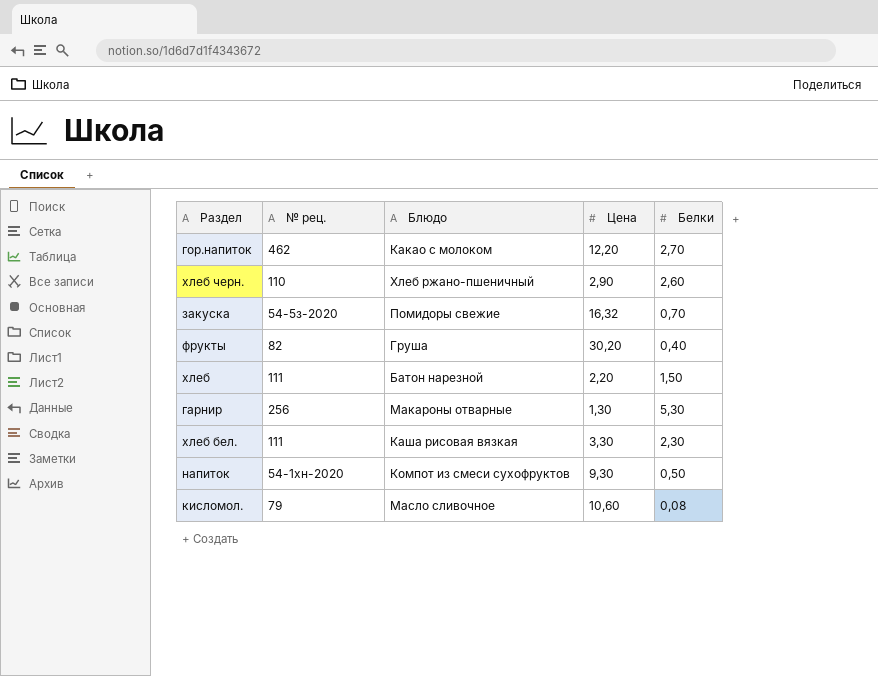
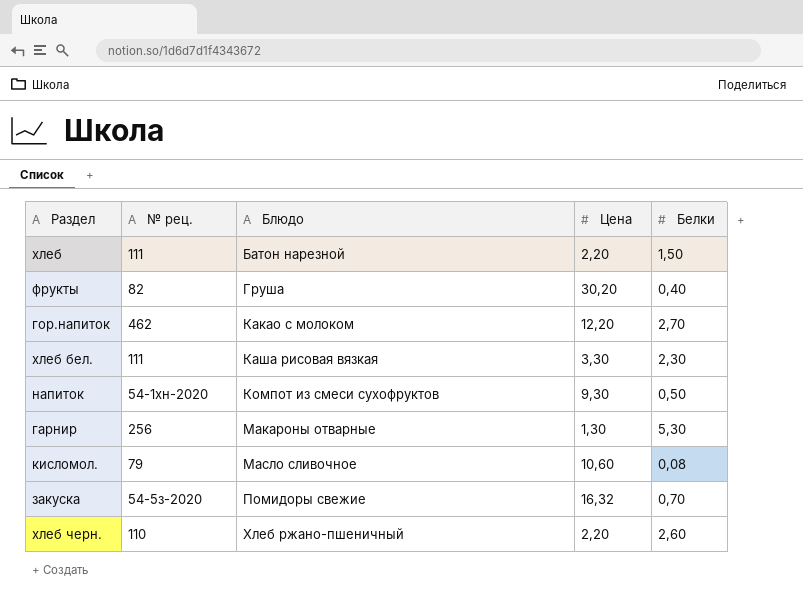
row order: none -> Блюдо ascending
хлеб черн. | Цена: 2,90 -> 2,20

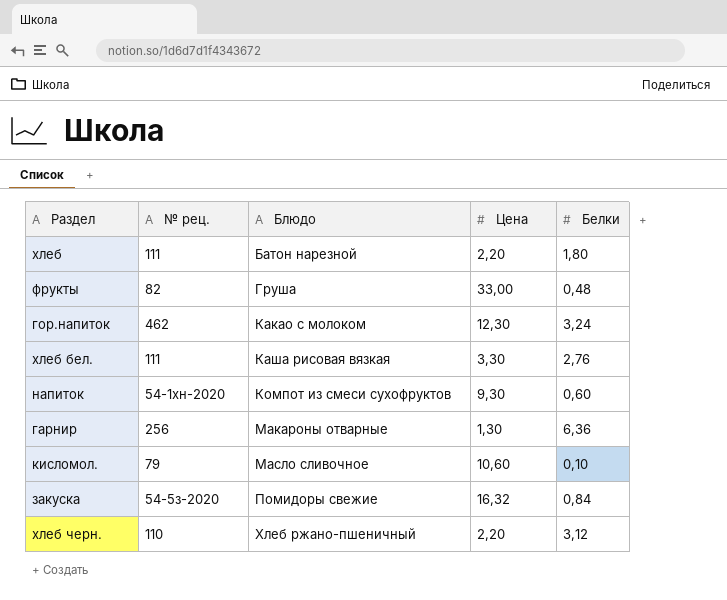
хлеб | Белки: 1,50 -> 1,80
фрукты | Цена: 30,20 -> 33,00
фрукты | Белки: 0,40 -> 0,48
гор.напиток | Цена: 12,20 -> 12,30
гор.напиток | Белки: 2,70 -> 3,24
хлеб бел. | Белки: 2,30 -> 2,76
напиток | Белки: 0,50 -> 0,60
гарнир | Белки: 5,30 -> 6,36
кисломол. | Белки: 0,08 -> 0,10
закуска | Белки: 0,70 -> 0,84
хлеб черн. | Белки: 2,60 -> 3,12

